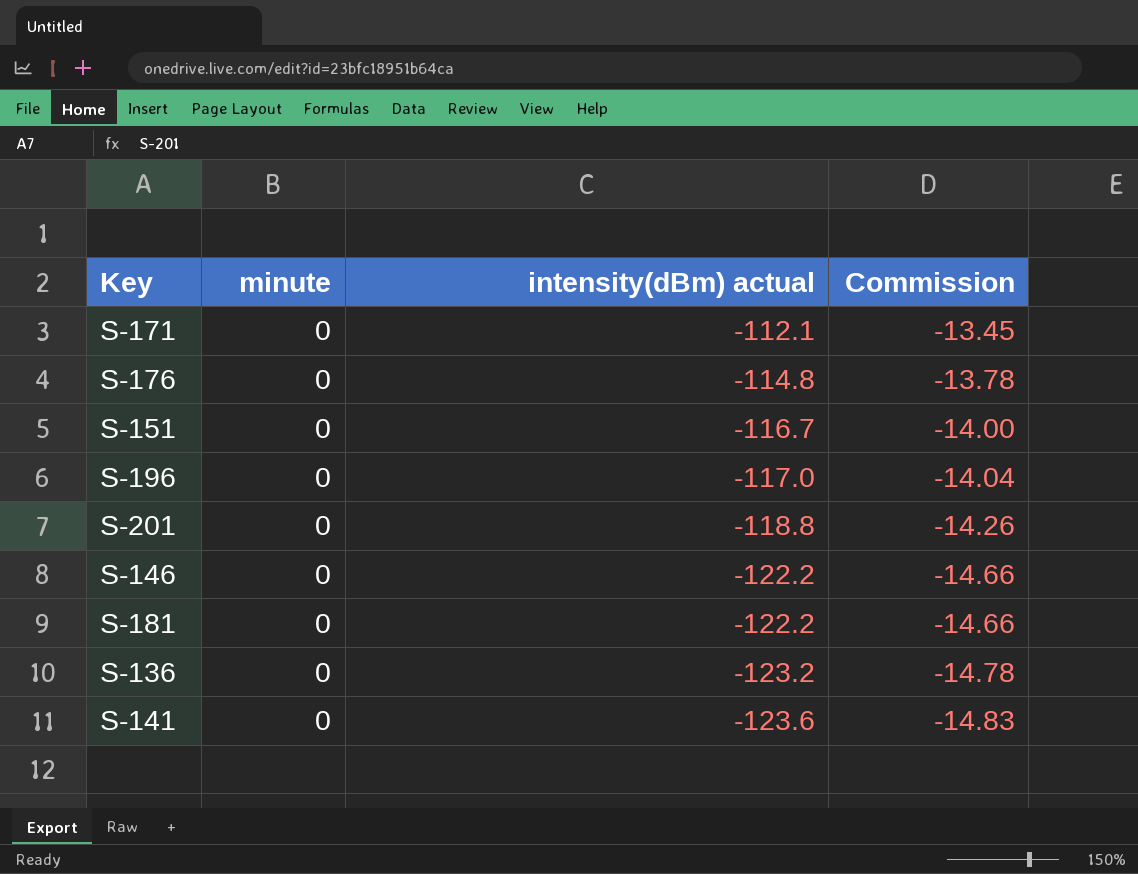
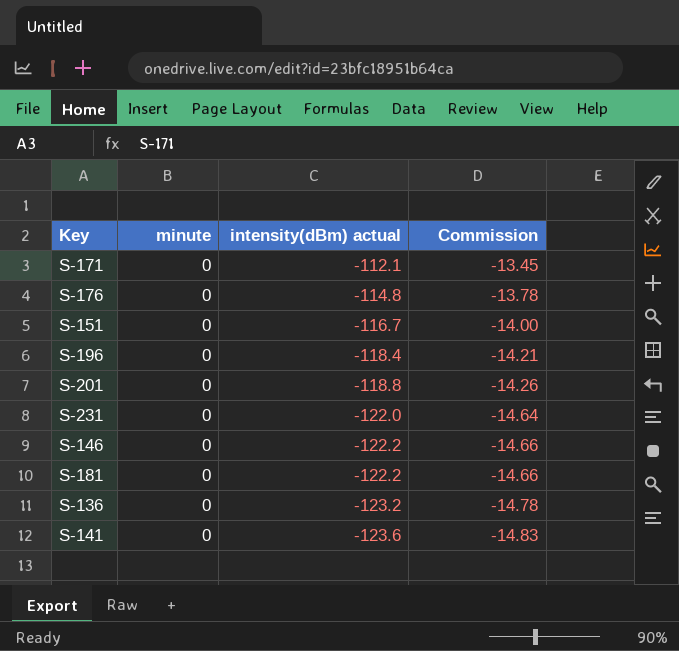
S-196 | intensity(dBm) actual: -117.0 -> -118.4
S-196 | Commission: -14.04 -> -14.21
row S-231: none -> 0 | -122.0 | -14.64

